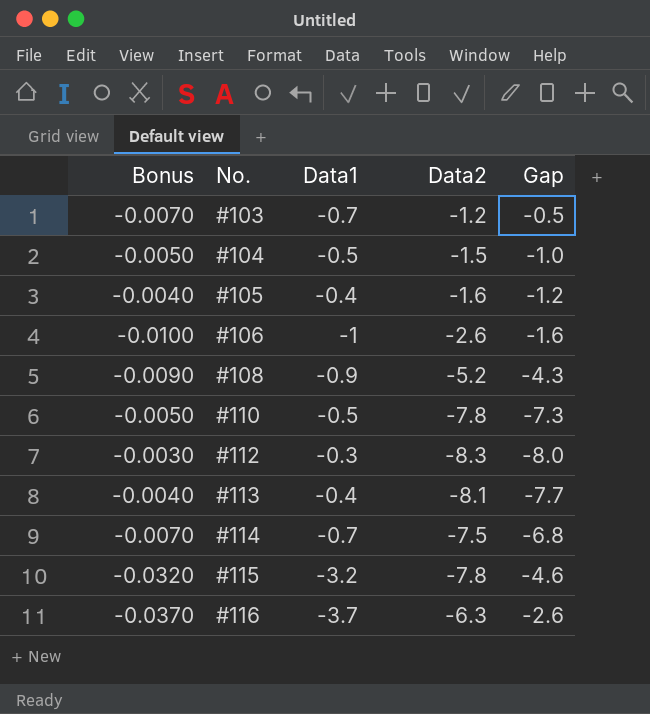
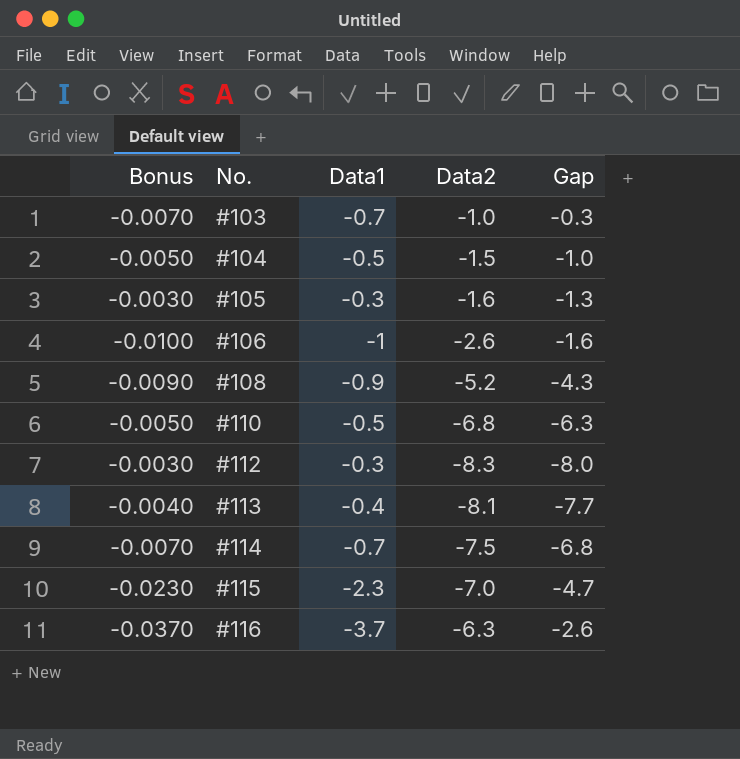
#103 | Data2: -1.2 -> -1.0
#103 | Gap: -0.5 -> -0.3
#105 | Bonus: -0.0040 -> -0.0030
#105 | Data1: -0.4 -> -0.3
#105 | Gap: -1.2 -> -1.3
#110 | Data2: -7.8 -> -6.8
#110 | Gap: -7.3 -> -6.3
#115 | Bonus: -0.0320 -> -0.0230
#115 | Data1: -3.2 -> -2.3
#115 | Data2: -7.8 -> -7.0
#115 | Gap: -4.6 -> -4.7

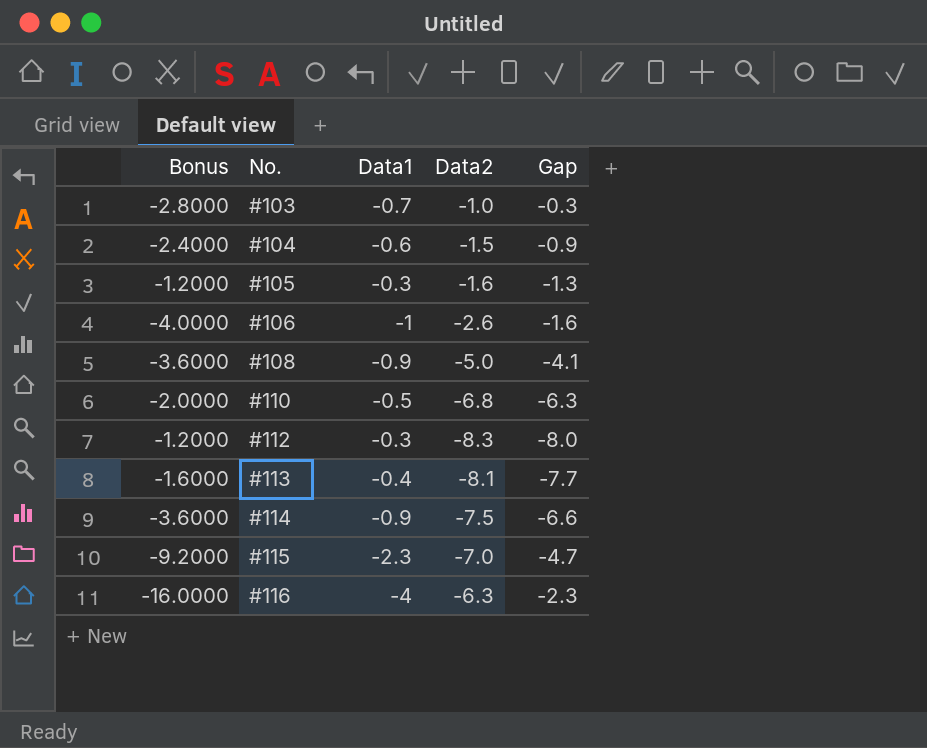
column Bonus | formula: [Data1] * 0.01 -> [Data1] * 4
#104 | Data1: -0.5 -> -0.6
#104 | Gap: -1.0 -> -0.9
#108 | Data2: -5.2 -> -5.0
#108 | Gap: -4.3 -> -4.1
#114 | Data1: -0.7 -> -0.9
#114 | Gap: -6.8 -> -6.6
#116 | Data1: -3.7 -> -4
#116 | Gap: -2.6 -> -2.3

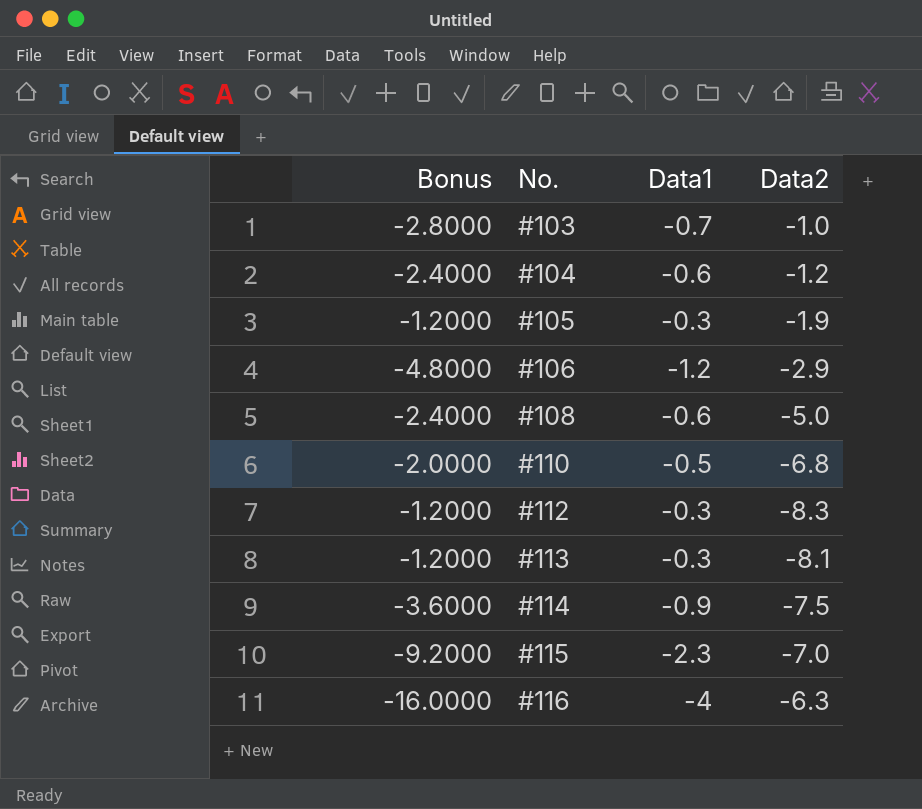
column Gap | formula: [Data2] - [Data1] -> none
#104 | Data2: -1.5 -> -1.2
#105 | Data2: -1.6 -> -1.9
#106 | Bonus: -4.0000 -> -4.8000
#106 | Data1: -1 -> -1.2
#106 | Data2: -2.6 -> -2.9
#108 | Bonus: -3.6000 -> -2.4000
#108 | Data1: -0.9 -> -0.6
#113 | Bonus: -1.6000 -> -1.2000
#113 | Data1: -0.4 -> -0.3

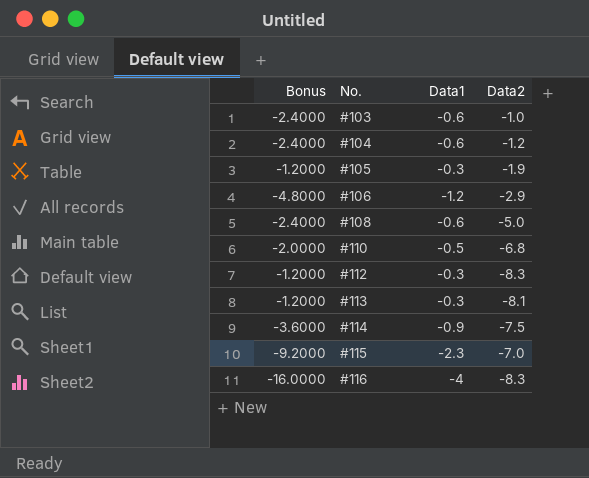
#103 | Bonus: -2.8000 -> -2.4000
#103 | Data1: -0.7 -> -0.6
#116 | Data2: -6.3 -> -8.3

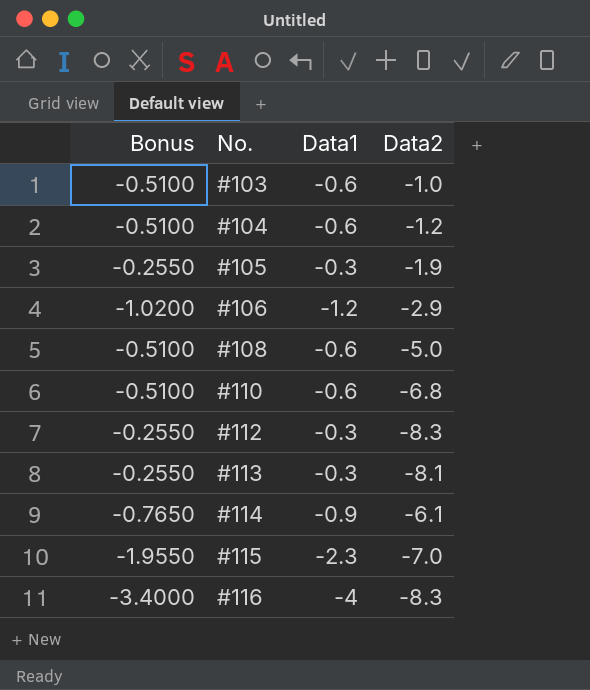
column Bonus | formula: [Data1] * 4 -> [Data1] * 0.85
#110 | Data1: -0.5 -> -0.6
#114 | Data2: -7.5 -> -6.1

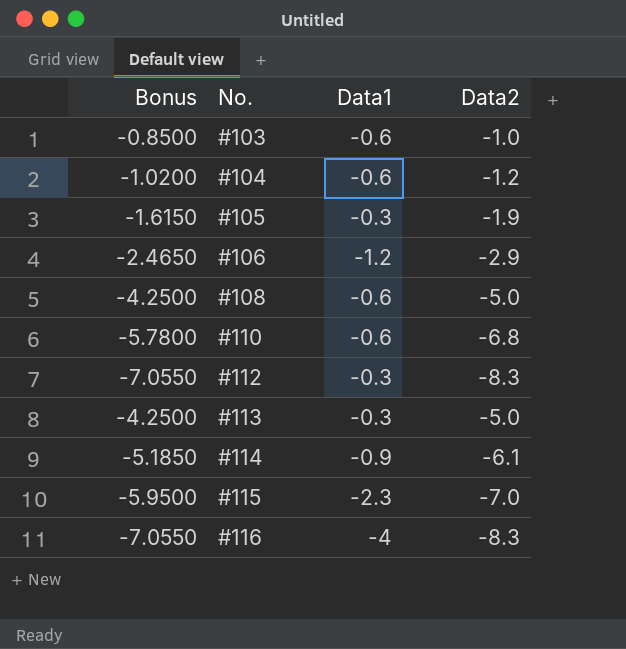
column Bonus | formula: [Data1] * 0.85 -> [Data2] * 0.85
#113 | Data2: -8.1 -> -5.0

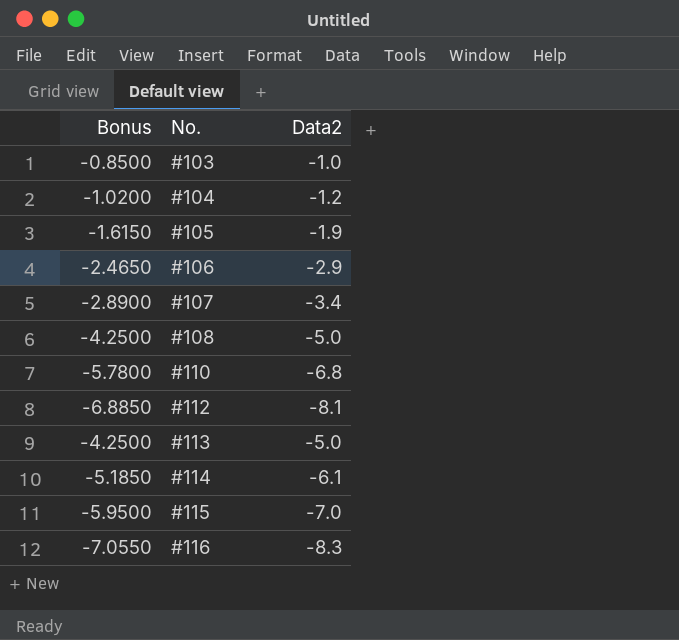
column Data1 | position: 3 -> none
row #107: none -> -2.8900 | -3.4
#112 | Bonus: -7.0550 -> -6.8850
#112 | Data2: -8.3 -> -8.1

